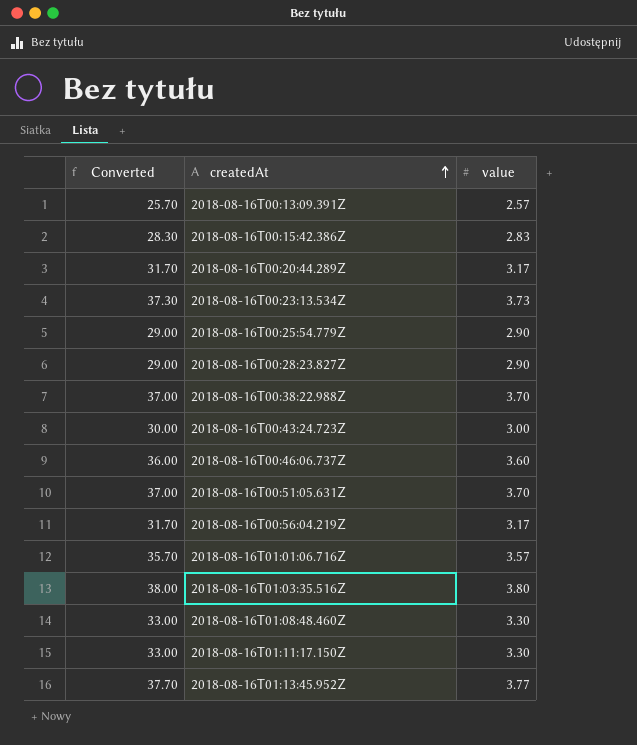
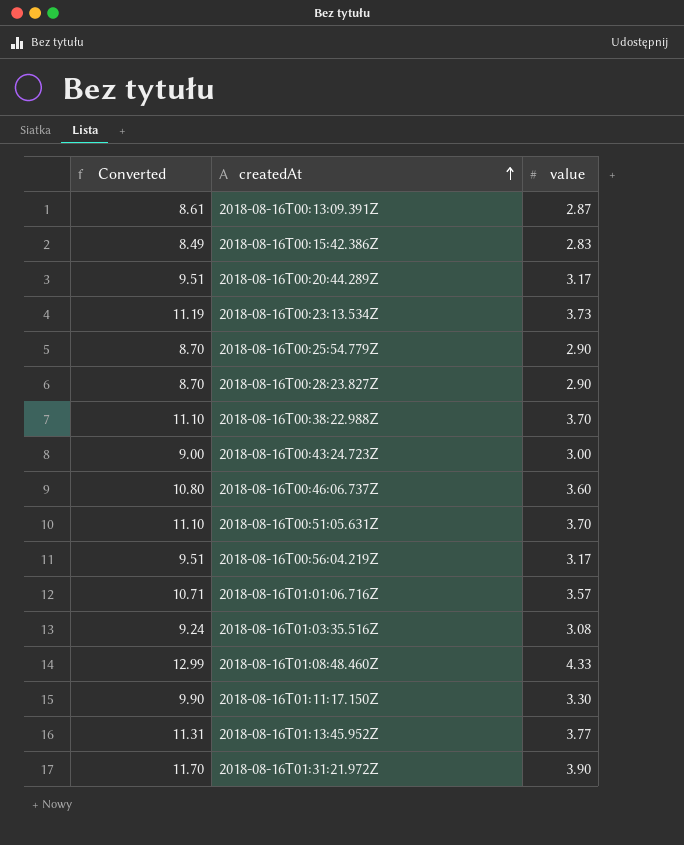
column Converted | formula: [value] * 10 -> [value] * 3
2018-08-16T00:13:09.391Z | value: 2.57 -> 2.87
2018-08-16T01:03:35.516Z | value: 3.80 -> 3.08
2018-08-16T01:08:48.460Z | value: 3.30 -> 4.33
row 2018-08-16T01:31:21.972Z: none -> 11.70 | 3.90

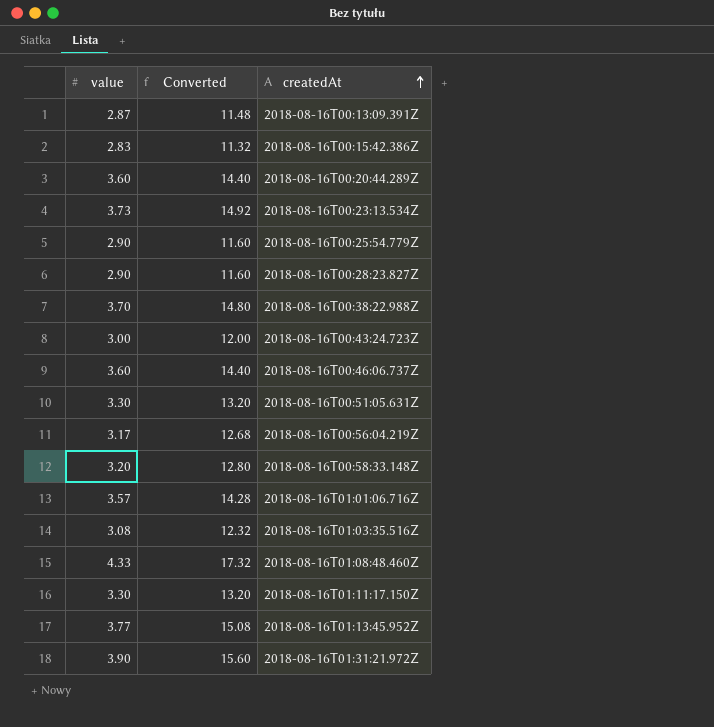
column value | position: 3 -> 1
column Converted | formula: [value] * 3 -> [value] * 4
2018-08-16T00:20:44.289Z | value: 3.17 -> 3.60
2018-08-16T00:51:05.631Z | value: 3.70 -> 3.30
row 2018-08-16T00:58:33.148Z: none -> 3.20 | 12.80

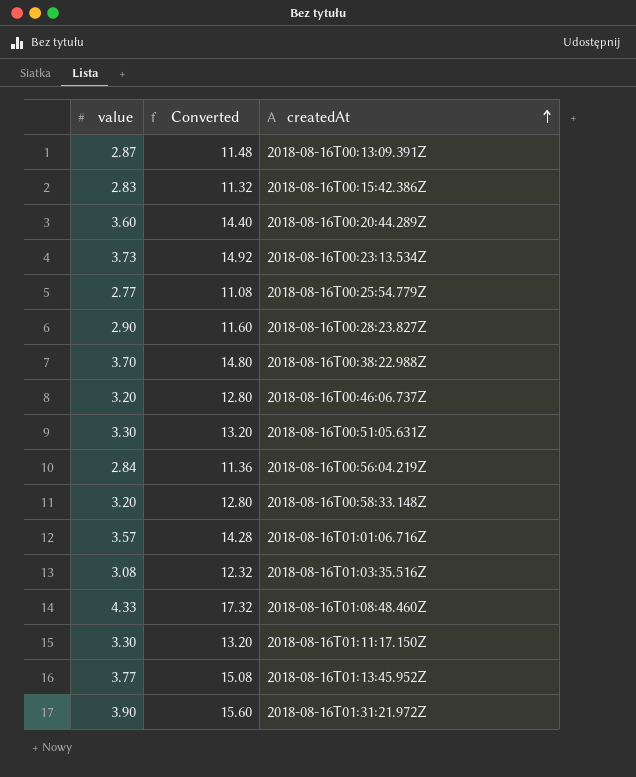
row 2018-08-16T00:43:24.723Z: 3.00 | 12.00 -> none
2018-08-16T00:25:54.779Z | value: 2.90 -> 2.77
2018-08-16T00:25:54.779Z | Converted: 11.60 -> 11.08
2018-08-16T00:46:06.737Z | value: 3.60 -> 3.20
2018-08-16T00:46:06.737Z | Converted: 14.40 -> 12.80
2018-08-16T00:56:04.219Z | value: 3.17 -> 2.84
2018-08-16T00:56:04.219Z | Converted: 12.68 -> 11.36

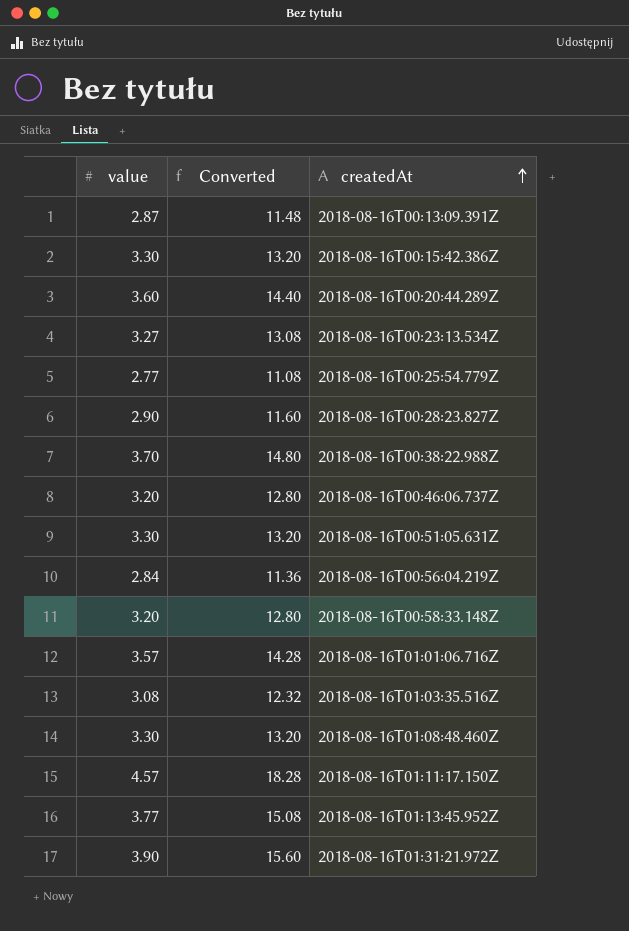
2018-08-16T00:15:42.386Z | value: 2.83 -> 3.30
2018-08-16T00:15:42.386Z | Converted: 11.32 -> 13.20
2018-08-16T00:23:13.534Z | value: 3.73 -> 3.27
2018-08-16T00:23:13.534Z | Converted: 14.92 -> 13.08
2018-08-16T01:08:48.460Z | value: 4.33 -> 3.30
2018-08-16T01:08:48.460Z | Converted: 17.32 -> 13.20
2018-08-16T01:11:17.150Z | value: 3.30 -> 4.57
2018-08-16T01:11:17.150Z | Converted: 13.20 -> 18.28

